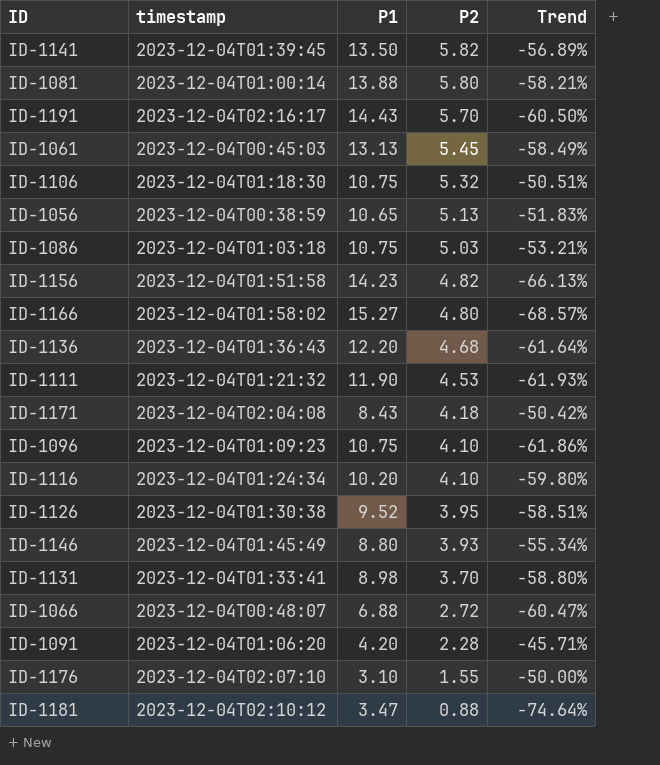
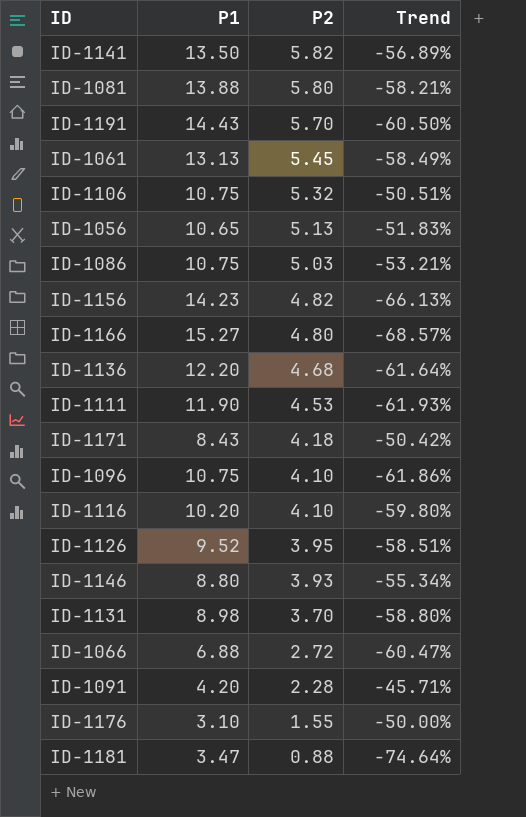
column timestamp | position: 2 -> none

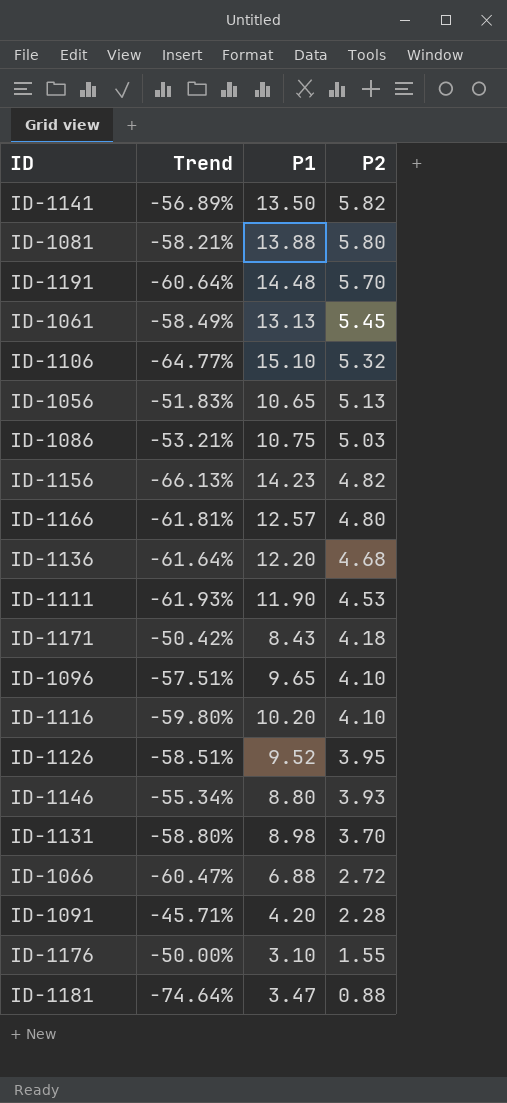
column Trend | position: 4 -> 2
ID-1191 | Trend: -60.50% -> -60.64%
ID-1191 | P1: 14.43 -> 14.48
ID-1106 | Trend: -50.51% -> -64.77%
ID-1106 | P1: 10.75 -> 15.10
ID-1166 | Trend: -68.57% -> -61.81%
ID-1166 | P1: 15.27 -> 12.57
ID-1096 | Trend: -61.86% -> -57.51%
ID-1096 | P1: 10.75 -> 9.65

